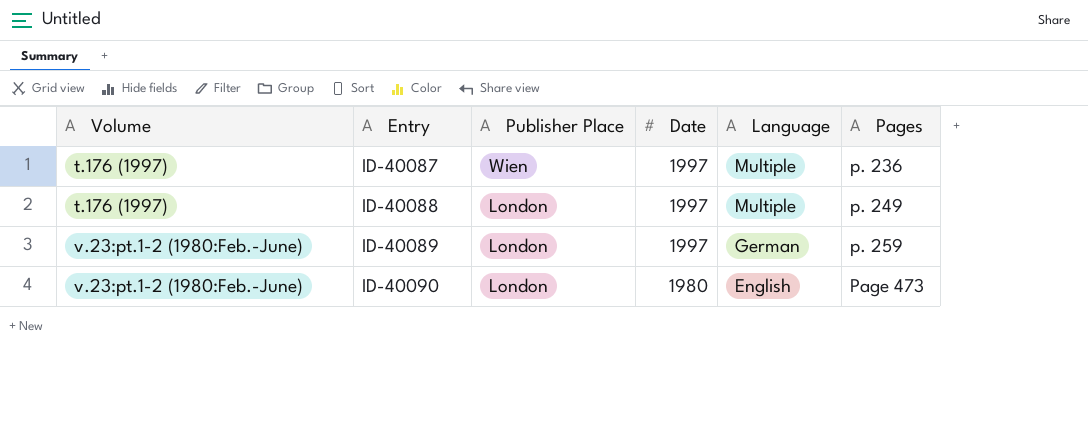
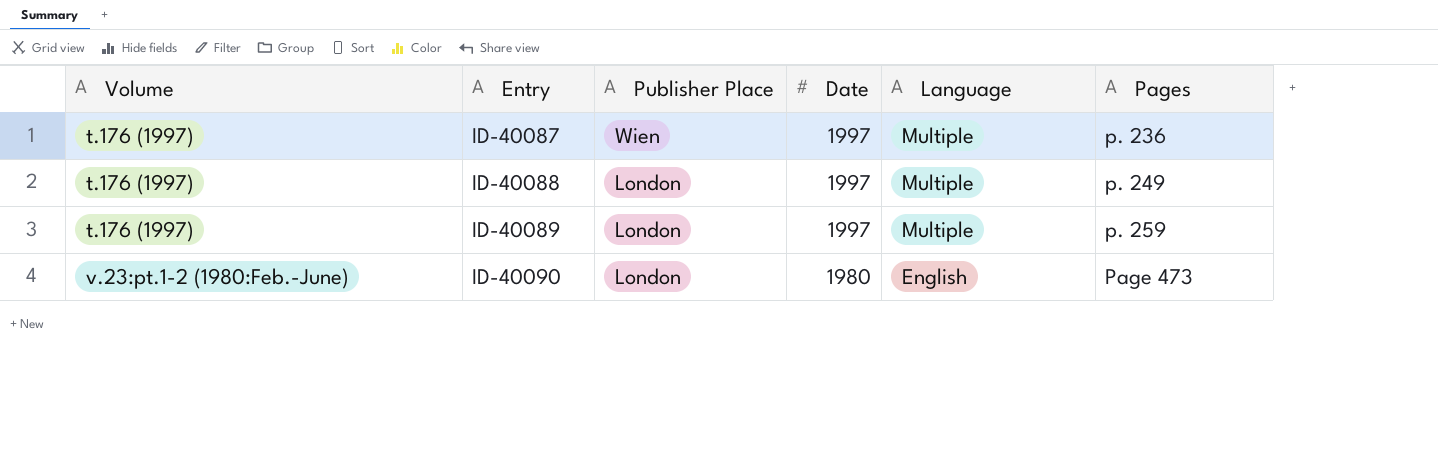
ID-40089 | Volume: v.23:pt.1-2 (1980:Feb.-June) -> t.176 (1997)
ID-40089 | Language: German -> Multiple

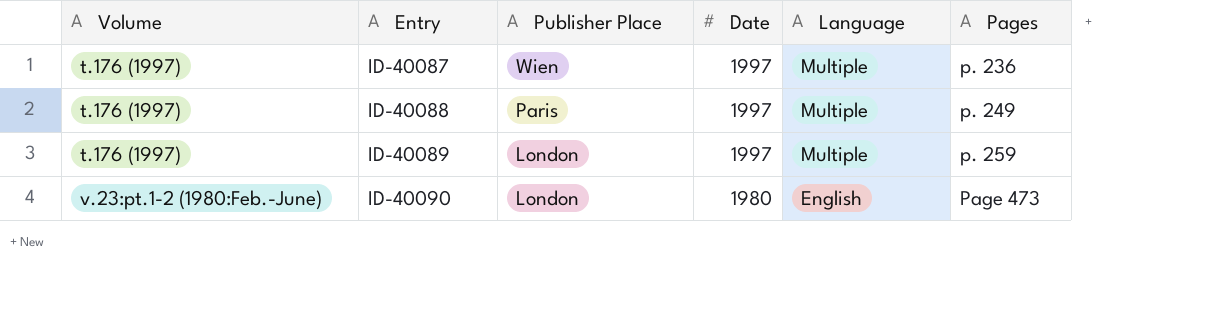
ID-40088 | Publisher Place: London -> Paris

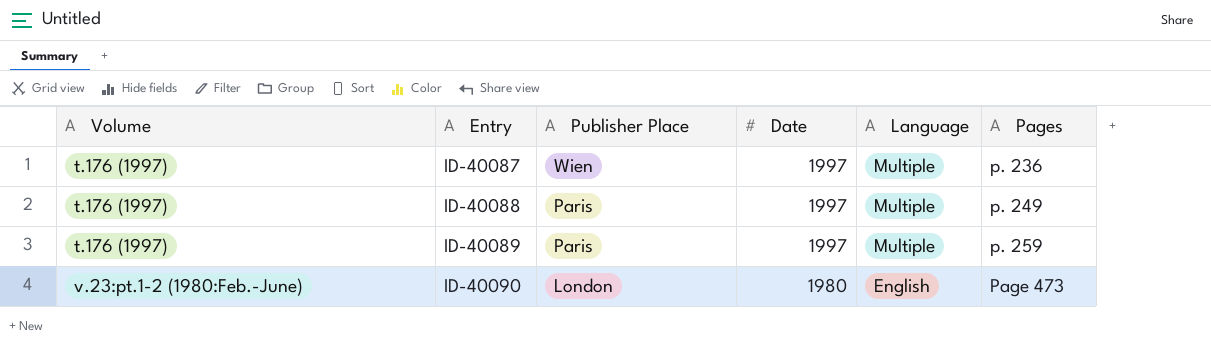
ID-40089 | Publisher Place: London -> Paris

